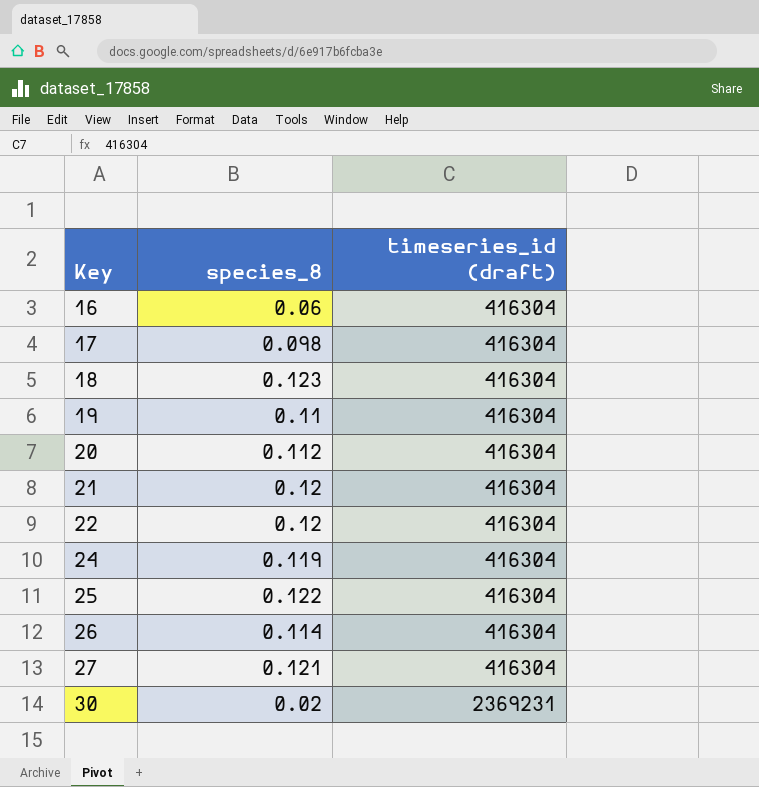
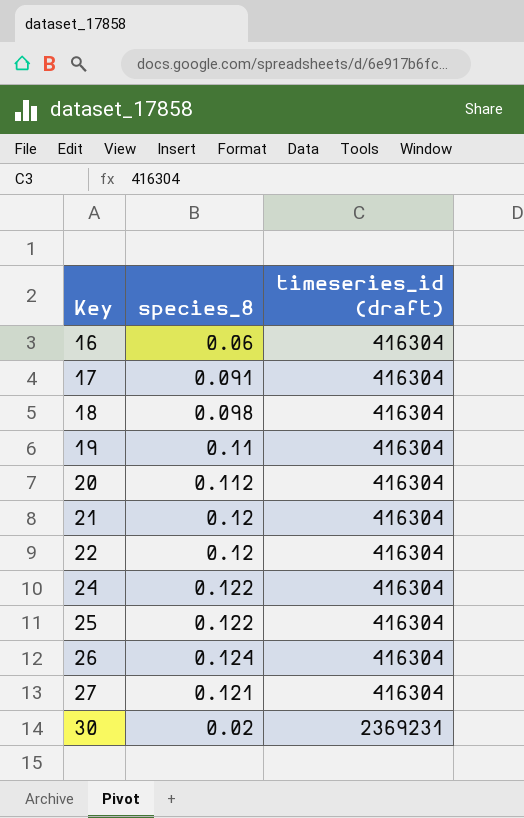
17 | species_8: 0.098 -> 0.091
18 | species_8: 0.123 -> 0.098
24 | species_8: 0.119 -> 0.122
26 | species_8: 0.114 -> 0.124

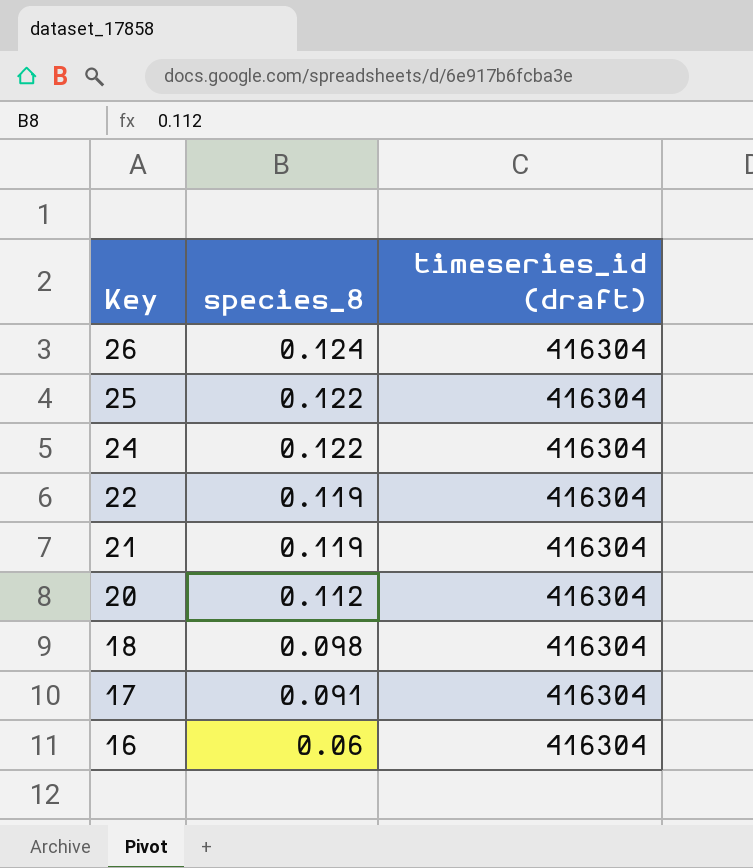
row order: Key ascending -> Key descending
row 19: 0.11 | 416304 -> none
row 27: 0.121 | 416304 -> none
row 30: 0.02 | 2369231 -> none
22 | species_8: 0.12 -> 0.119
21 | species_8: 0.12 -> 0.119

